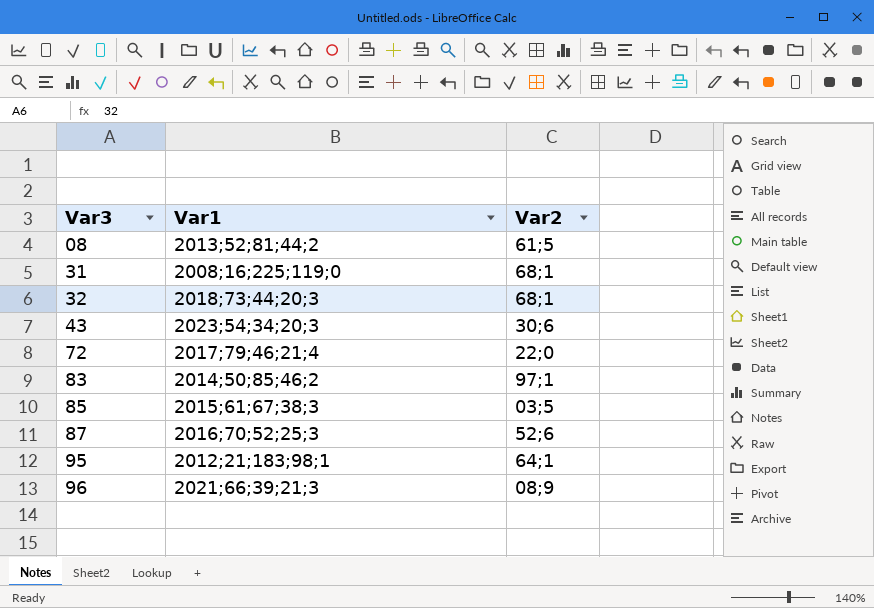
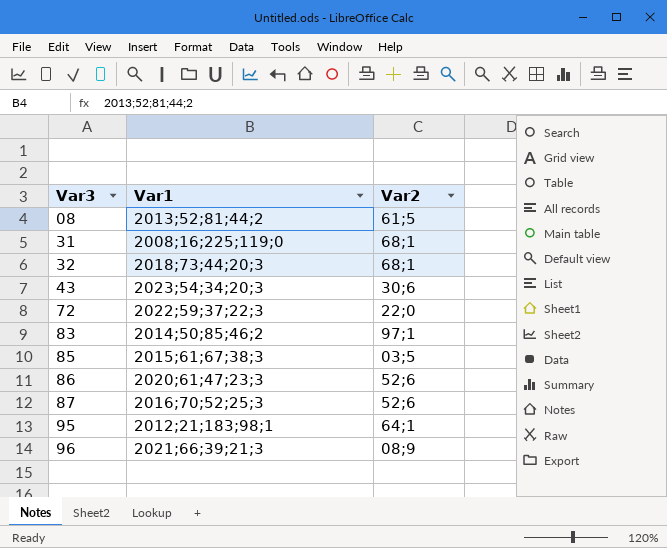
72 | Var1: 2017;79;46;21;4 -> 2022;59;37;22;3
row 86: none -> 2020;61;47;23;3 | 52;6

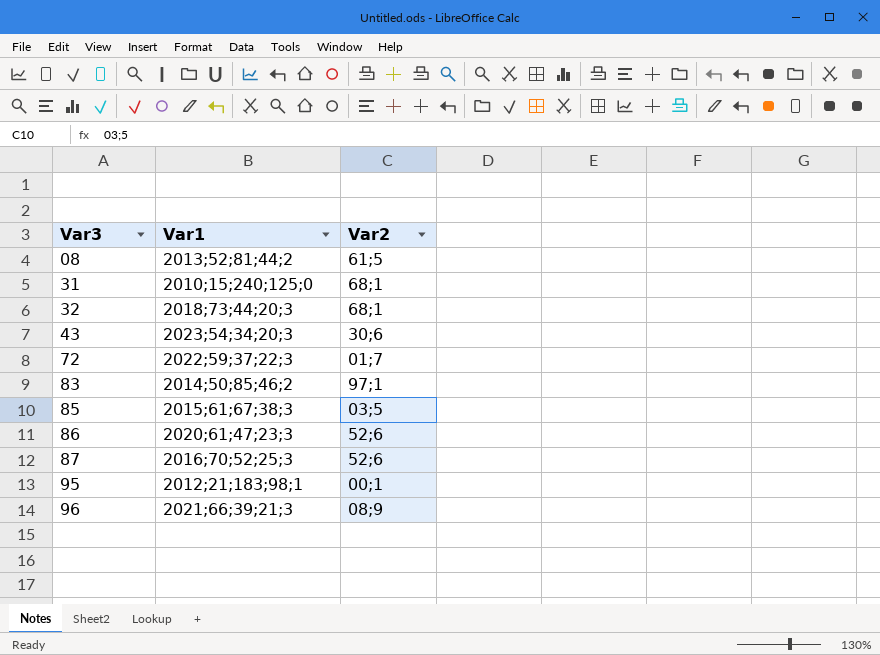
31 | Var1: 2008;16;225;119;0 -> 2010;15;240;125;0
72 | Var2: 22;0 -> 01;7
95 | Var2: 64;1 -> 00;1

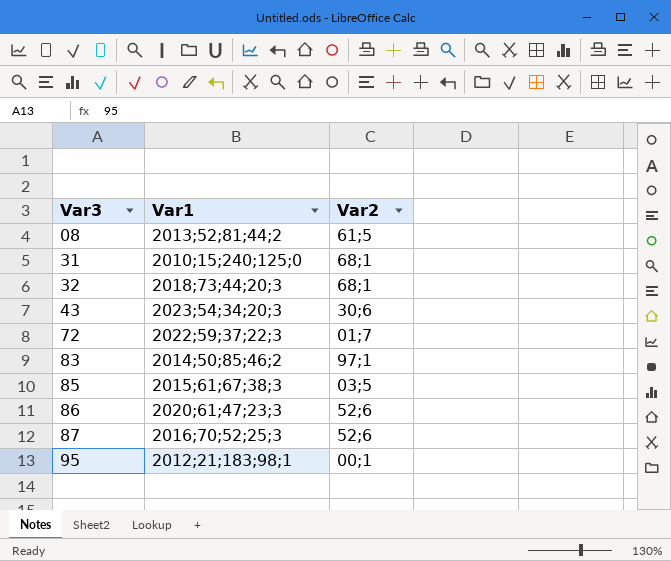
row 96: 2021;66;39;21;3 | 08;9 -> none

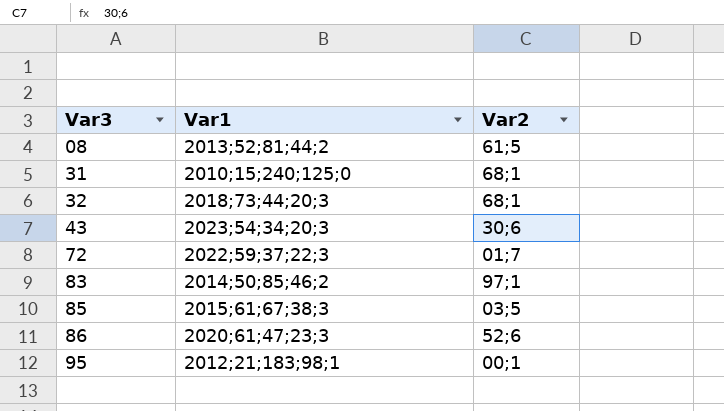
row 87: 2016;70;52;25;3 | 52;6 -> none

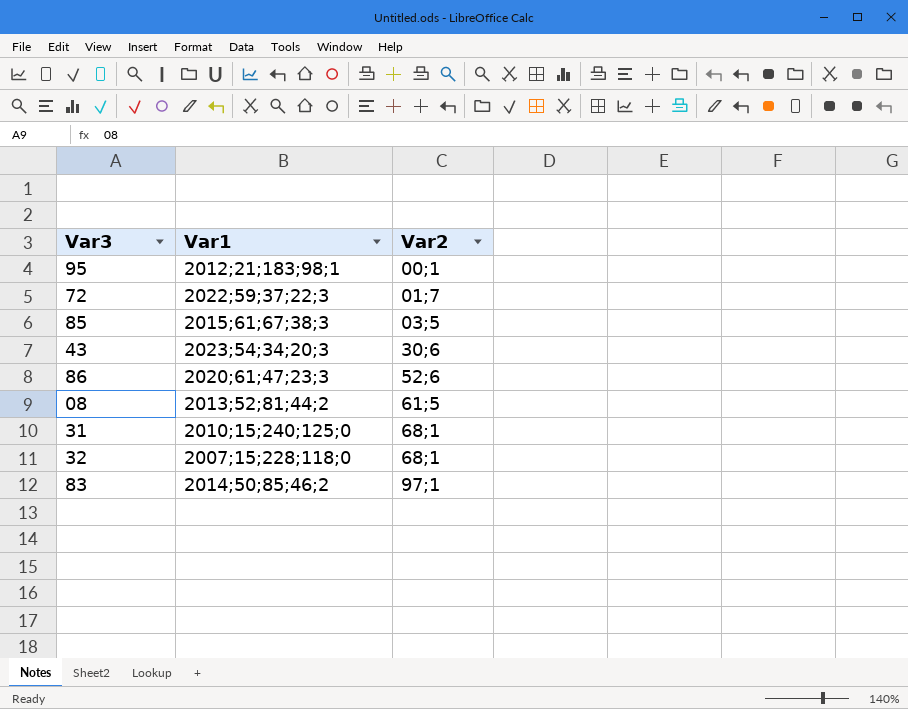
row order: Var3 ascending -> Var2 ascending
32 | Var1: 2018;73;44;20;3 -> 2007;15;228;118;0

